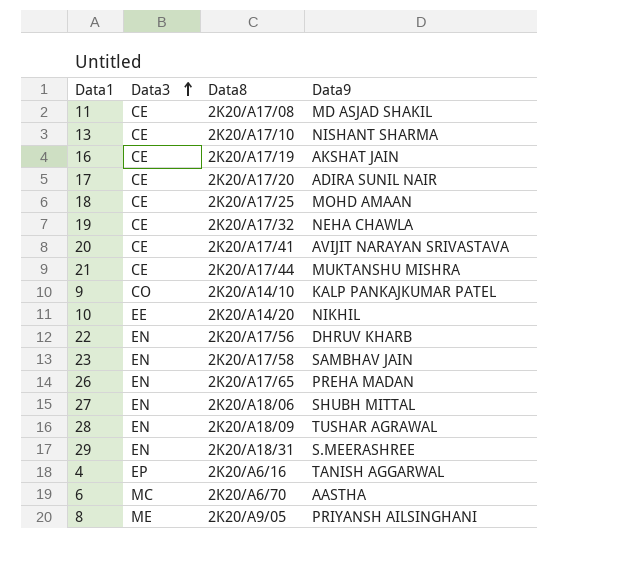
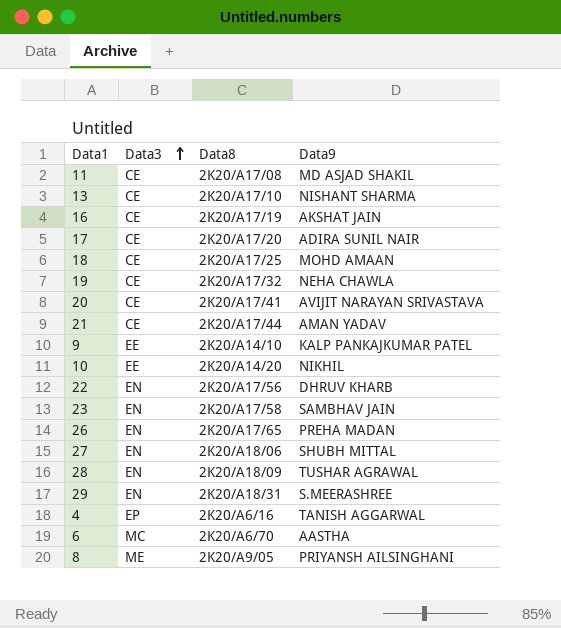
21 | Data9: MUKTANSHU MISHRA -> AMAN YADAV
9 | Data3: CO -> EE

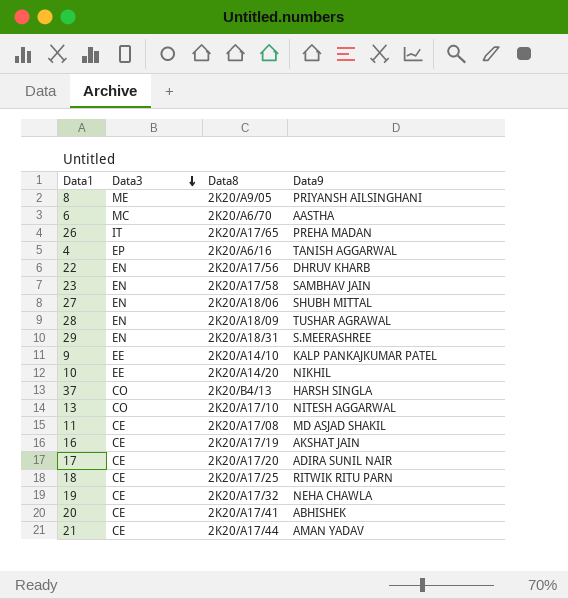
row order: Data3 ascending -> Data3 descending
26 | Data3: EN -> IT
row 37: none -> CO | 2K20/B4/13 | HARSH SINGLA
13 | Data3: CE -> CO
13 | Data9: NISHANT SHARMA -> NITESH AGGARWAL
18 | Data9: MOHD AMAAN -> RITWIK RITU PARN
20 | Data9: AVIJIT NARAYAN SRIVASTAVA -> ABHISHEK

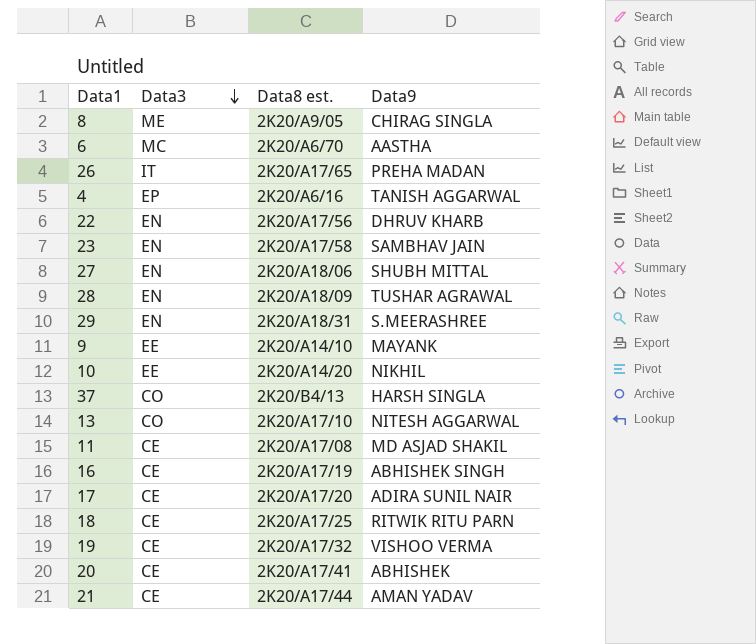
column name: Data8 -> Data8 est.
8 | Data9: PRIYANSH AILSINGHANI -> CHIRAG SINGLA
9 | Data9: KALP PANKAJKUMAR PATEL -> MAYANK
16 | Data9: AKSHAT JAIN -> ABHISHEK SINGH
19 | Data9: NEHA CHAWLA -> VISHOO VERMA

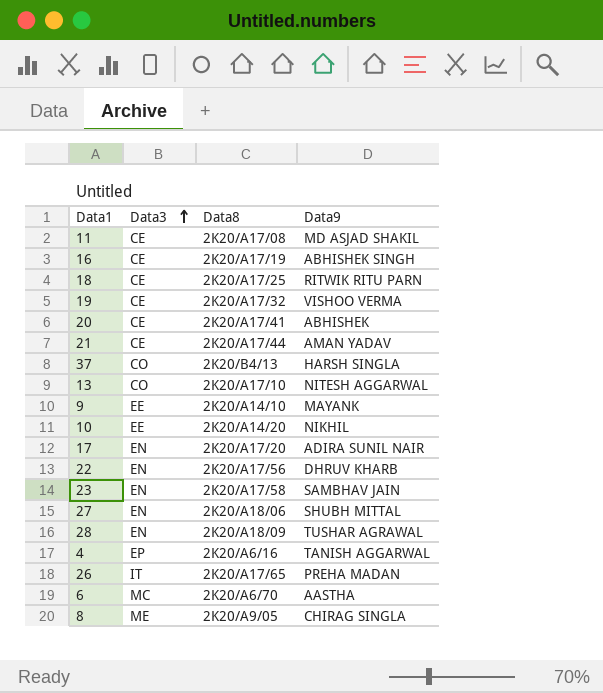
row order: Data3 descending -> Data3 ascending
column name: Data8 est. -> Data8
row 29: EN | 2K20/A18/31 | S.MEERASHREE -> none
17 | Data3: CE -> EN

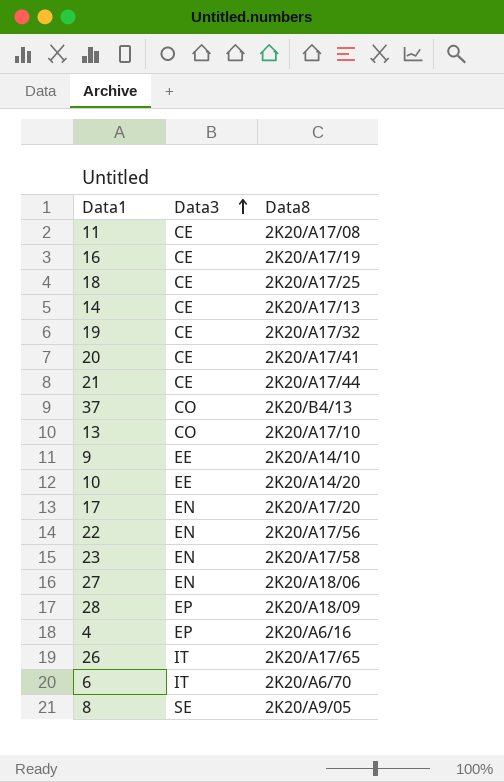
column Data9 | position: 4 -> none
row 14: none -> CE | 2K20/A17/13
28 | Data3: EN -> EP
6 | Data3: MC -> IT
8 | Data3: ME -> SE

